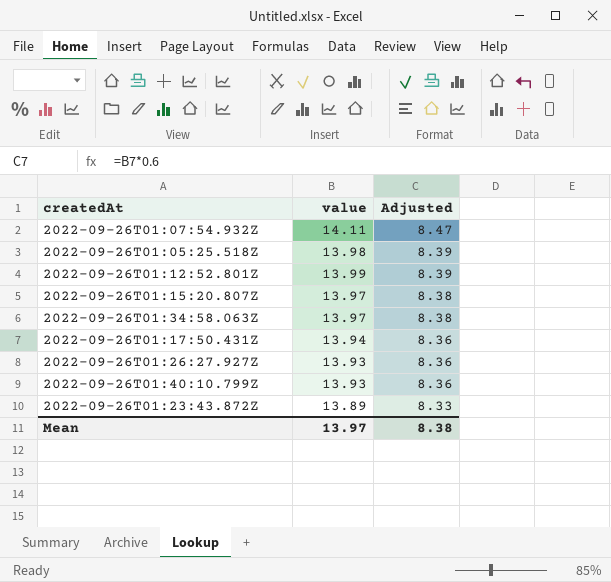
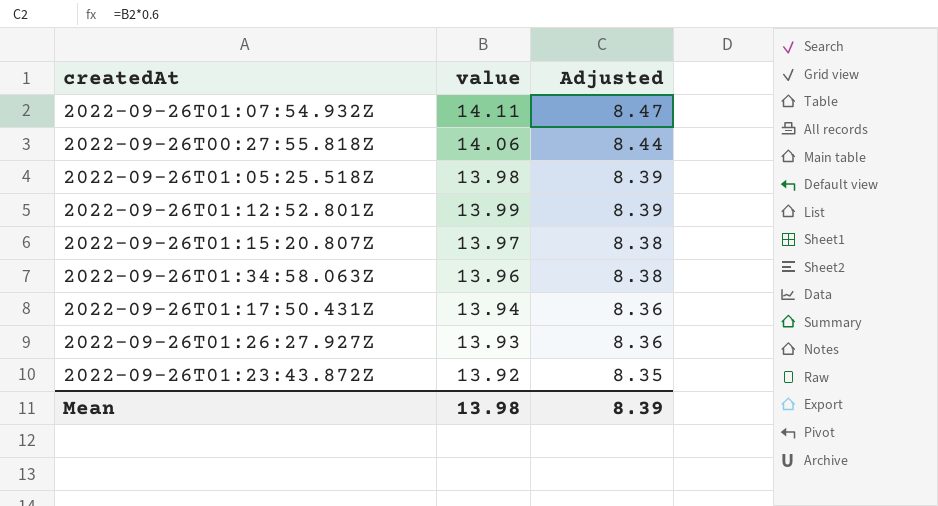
row 2022-09-26T01:40:10.799Z: 13.93 | 8.36 -> none
row 2022-09-26T00:27:55.818Z: none -> 14.06 | 8.44
2022-09-26T01:34:58.063Z | value: 13.97 -> 13.96
2022-09-26T01:23:43.872Z | value: 13.89 -> 13.92
2022-09-26T01:23:43.872Z | Adjusted: 8.33 -> 8.35
Mean | value: 13.97 -> 13.98
Mean | Adjusted: 8.38 -> 8.39

